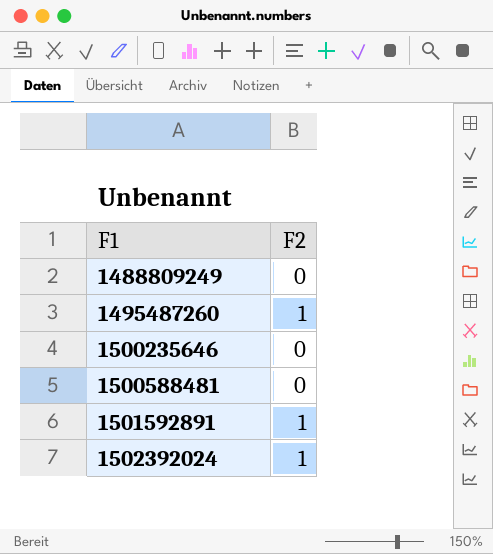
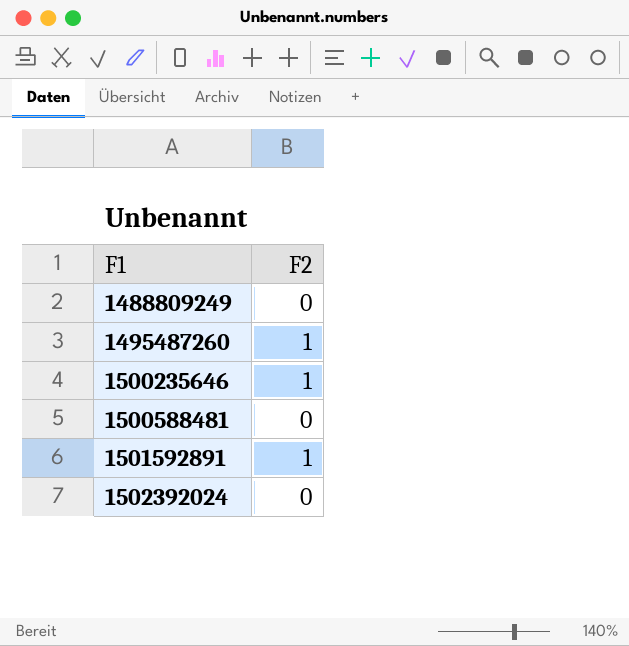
1500235646 | F2: 0 -> 1
1502392024 | F2: 1 -> 0

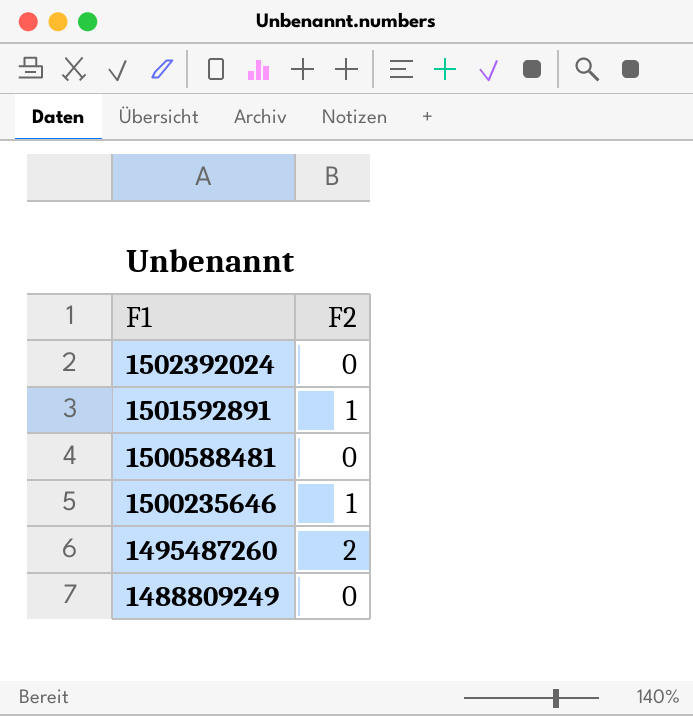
row order: F1 ascending -> F1 descending
1495487260 | F2: 1 -> 2

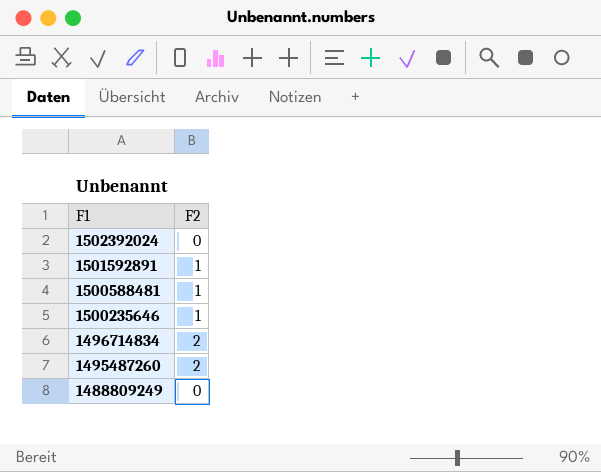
1500588481 | F2: 0 -> 1
row 1496714834: none -> 2

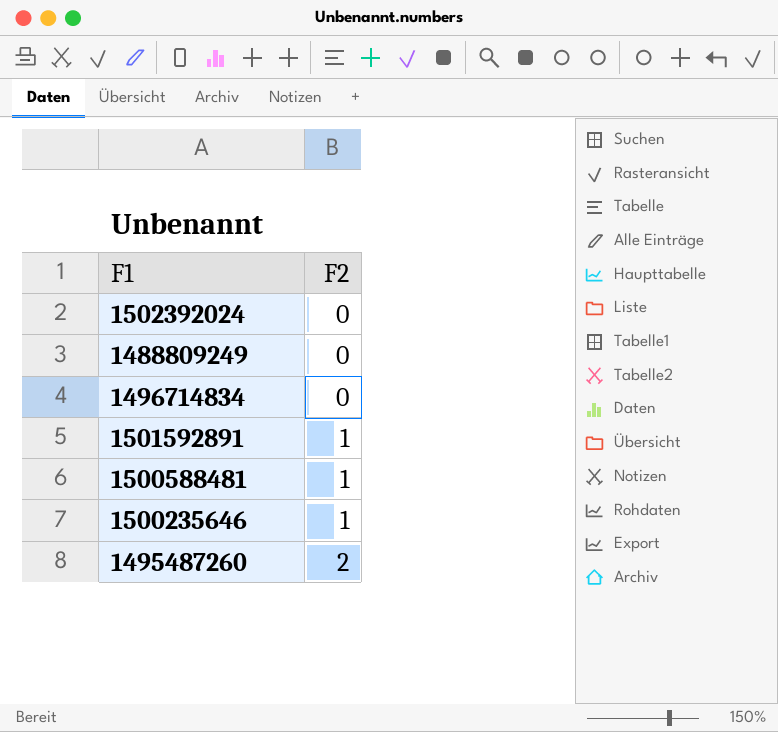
row order: F1 descending -> F2 ascending
1496714834 | F2: 2 -> 0

